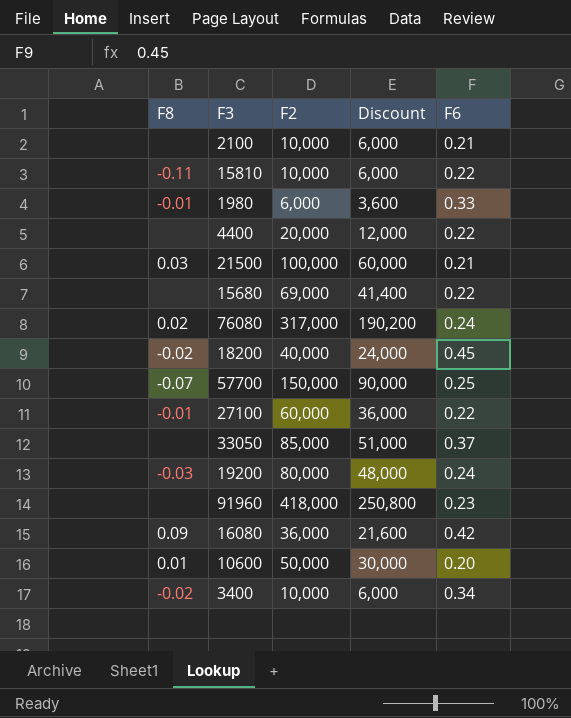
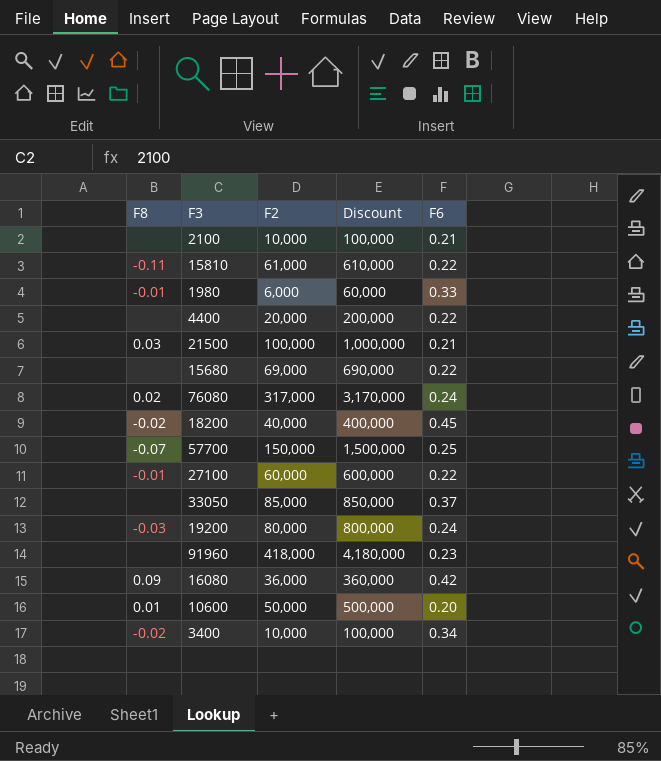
column Discount | formula: [F2] * 0.6 -> [F2] * 10
15810 | F2: 10,000 -> 61,000

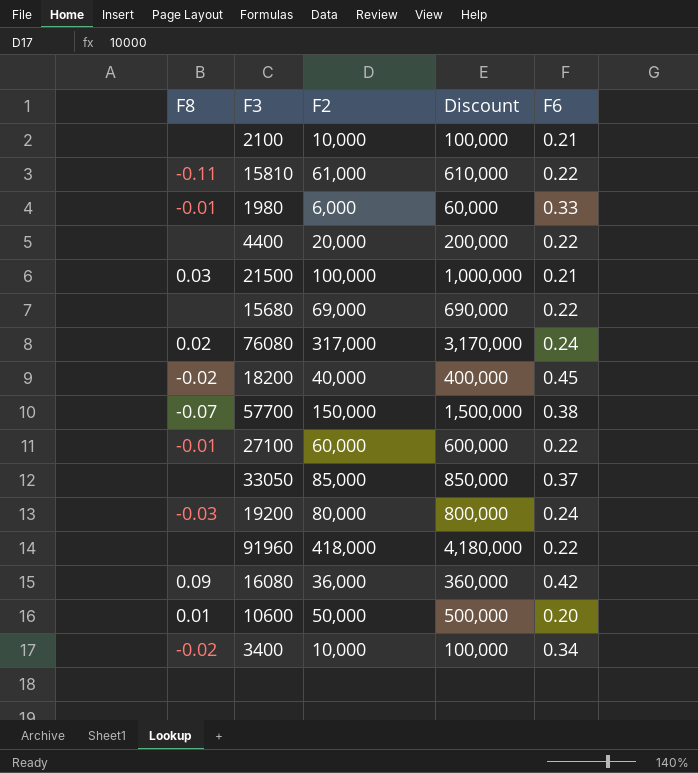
57700 | F6: 0.25 -> 0.38
91960 | F6: 0.23 -> 0.22

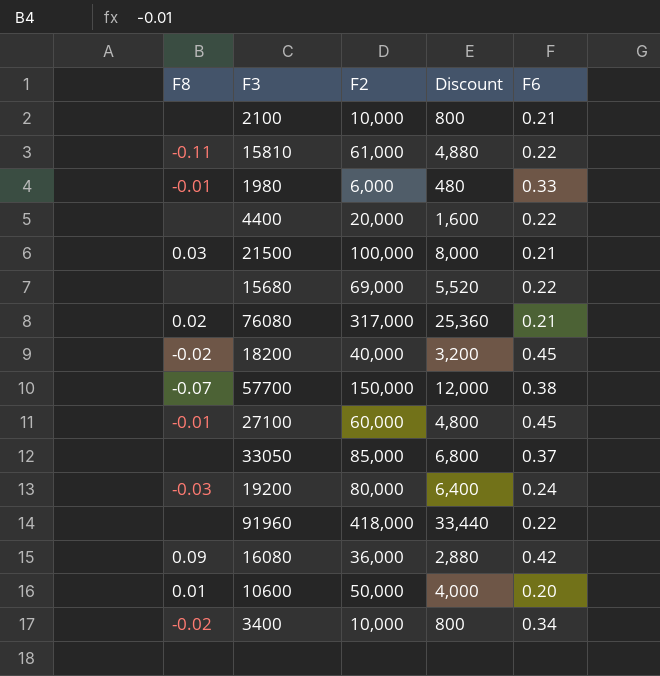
column Discount | formula: [F2] * 10 -> [F2] * 0.08
76080 | F6: 0.24 -> 0.21
27100 | F6: 0.22 -> 0.45

